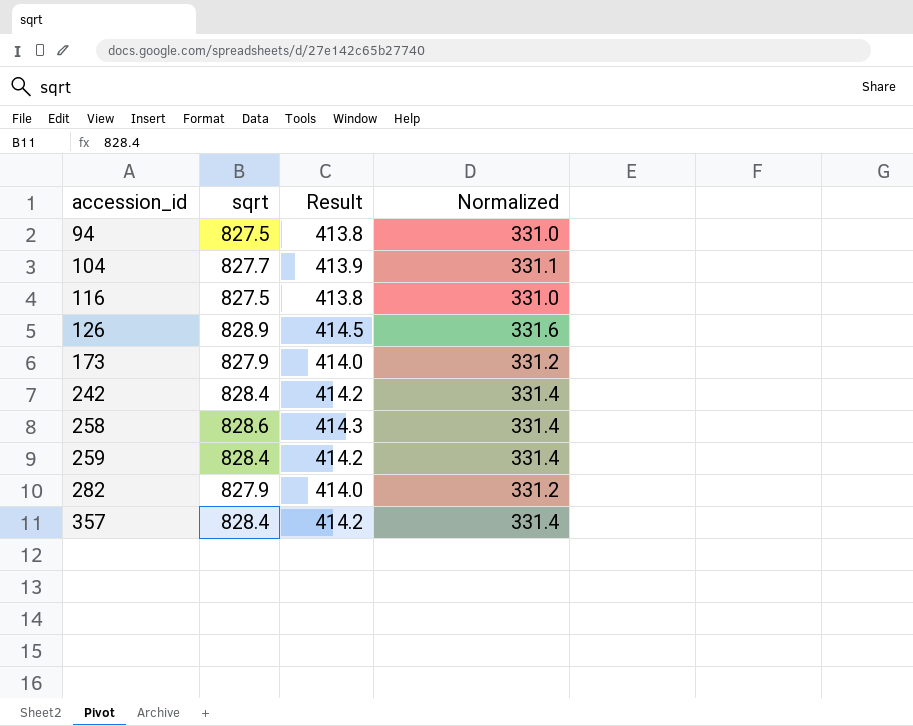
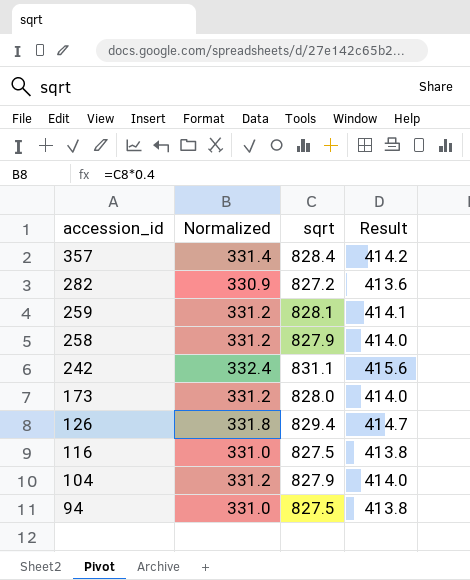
row order: accession_id ascending -> accession_id descending
column Normalized | position: 4 -> 2
282 | Normalized: 331.2 -> 330.9
282 | sqrt: 827.9 -> 827.2
282 | Result: 414.0 -> 413.6
259 | Normalized: 331.4 -> 331.2
259 | sqrt: 828.4 -> 828.1
259 | Result: 414.2 -> 414.1
258 | Normalized: 331.4 -> 331.2
258 | sqrt: 828.6 -> 827.9
258 | Result: 414.3 -> 414.0
242 | Normalized: 331.4 -> 332.4
242 | sqrt: 828.4 -> 831.1
242 | Result: 414.2 -> 415.6
173 | sqrt: 827.9 -> 828.0
126 | Normalized: 331.6 -> 331.8
126 | sqrt: 828.9 -> 829.4
126 | Result: 414.5 -> 414.7
104 | Normalized: 331.1 -> 331.2
104 | sqrt: 827.7 -> 827.9
104 | Result: 413.9 -> 414.0

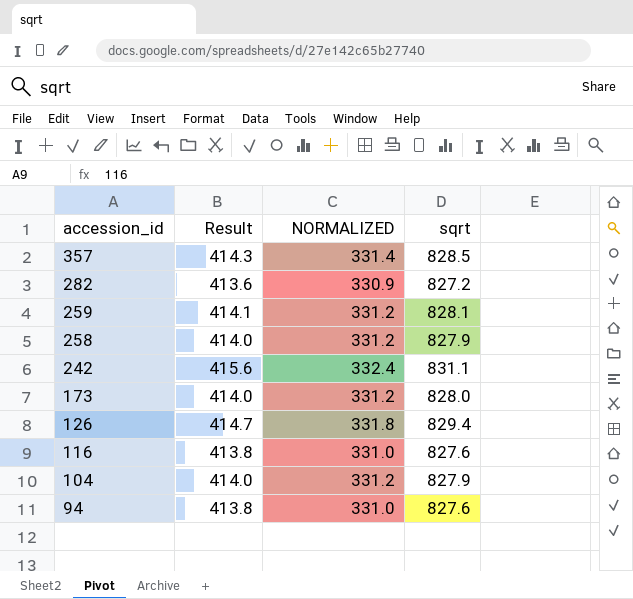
column Result | position: 4 -> 2
column name: Normalized -> NORMALIZED
357 | Result: 414.2 -> 414.3
357 | sqrt: 828.4 -> 828.5
116 | sqrt: 827.5 -> 827.6
94 | sqrt: 827.5 -> 827.6

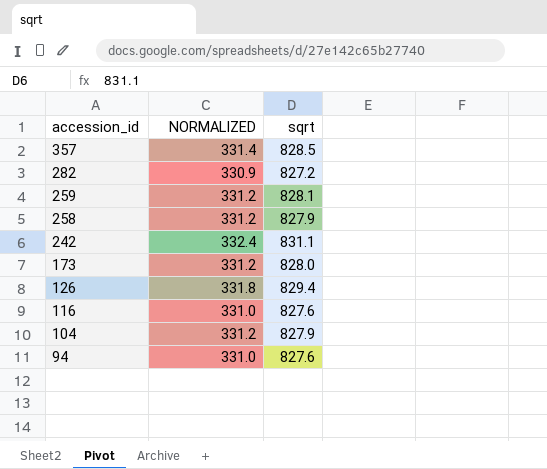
column Result | formula: [sqrt] * 0.5 -> none

